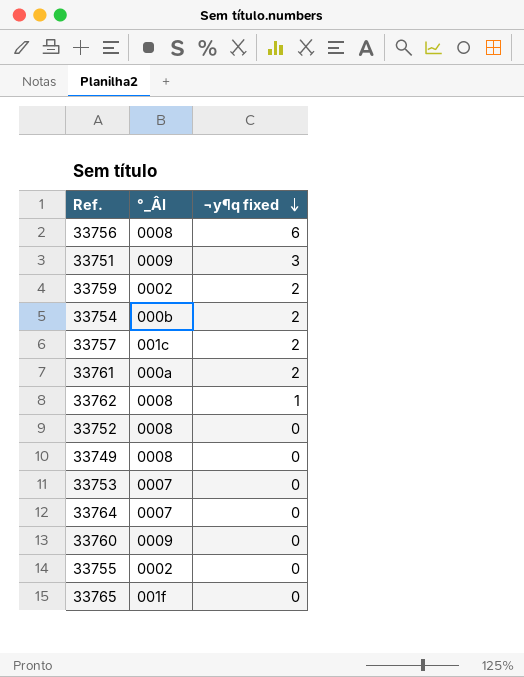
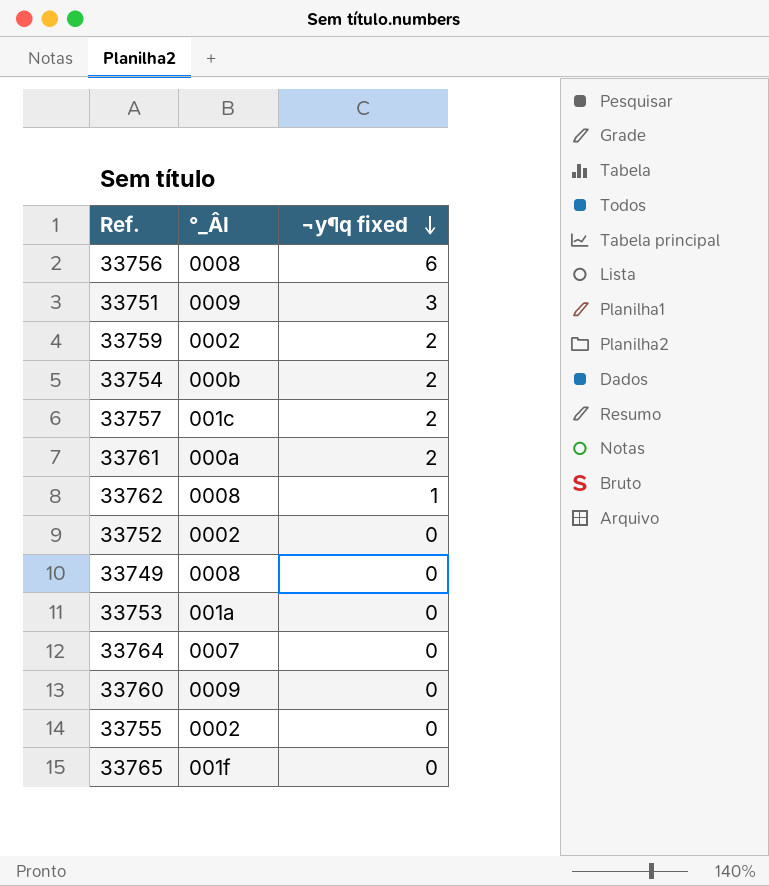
33752 | °_ÂI: 0008 -> 0002
33753 | °_ÂI: 0007 -> 001a

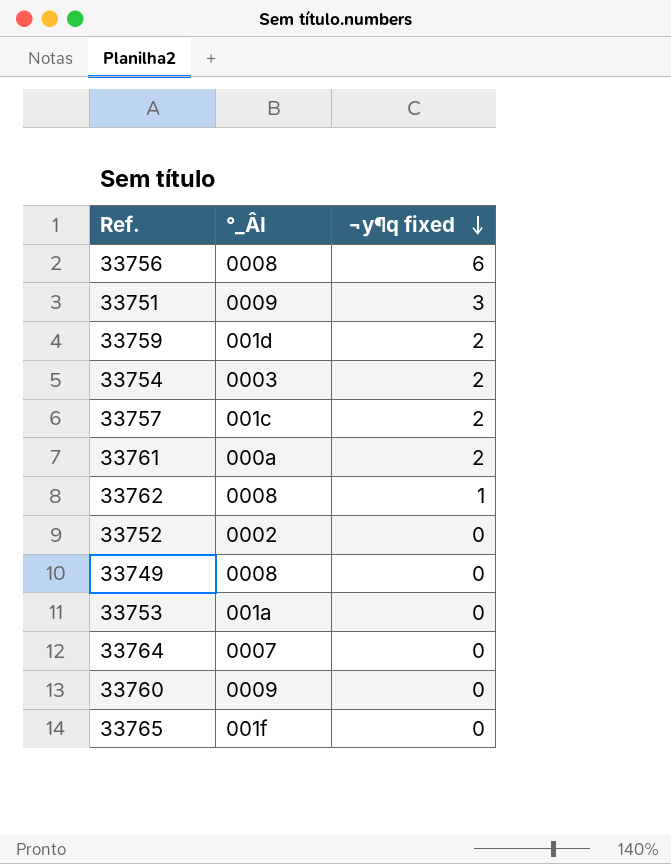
row 33755: 0002 | 0 -> none
33759 | °_ÂI: 0002 -> 001d
33754 | °_ÂI: 000b -> 0003

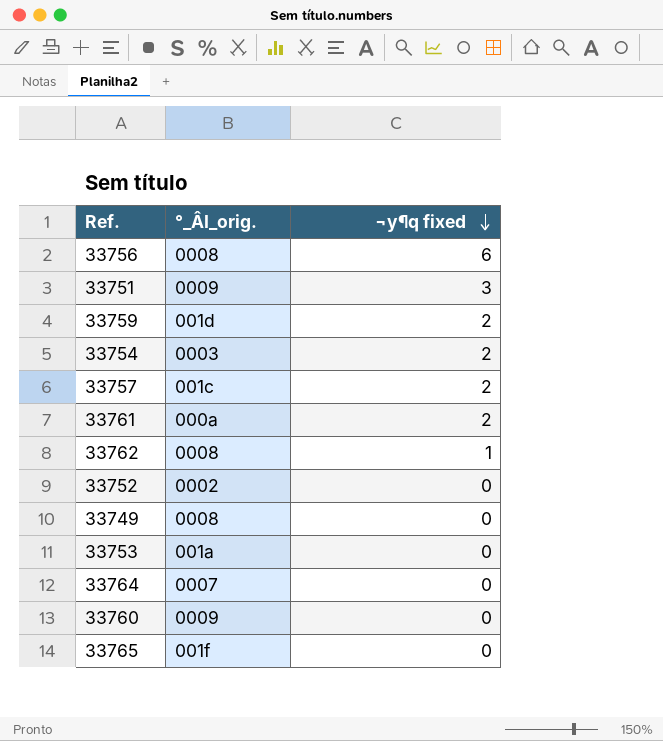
column name: °_ÂI -> °_ÂI_orig.

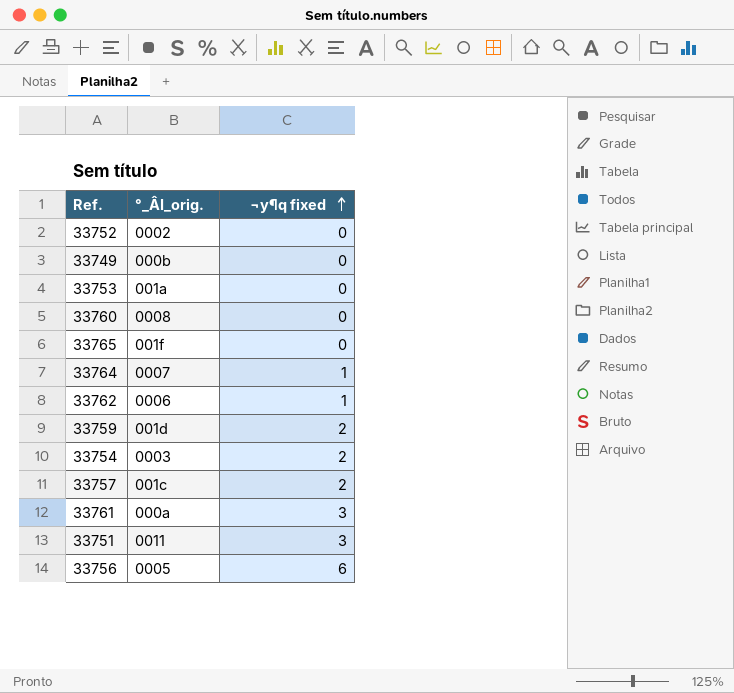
row order: ¬y¶q fixed descending -> ¬y¶q fixed ascending
33749 | °_ÂI_orig.: 0008 -> 000b
33760 | °_ÂI_orig.: 0009 -> 0008
33764 | ¬y¶q fixed: 0 -> 1
33762 | °_ÂI_orig.: 0008 -> 0006
33761 | ¬y¶q fixed: 2 -> 3
33751 | °_ÂI_orig.: 0009 -> 0011
33756 | °_ÂI_orig.: 0008 -> 0005

